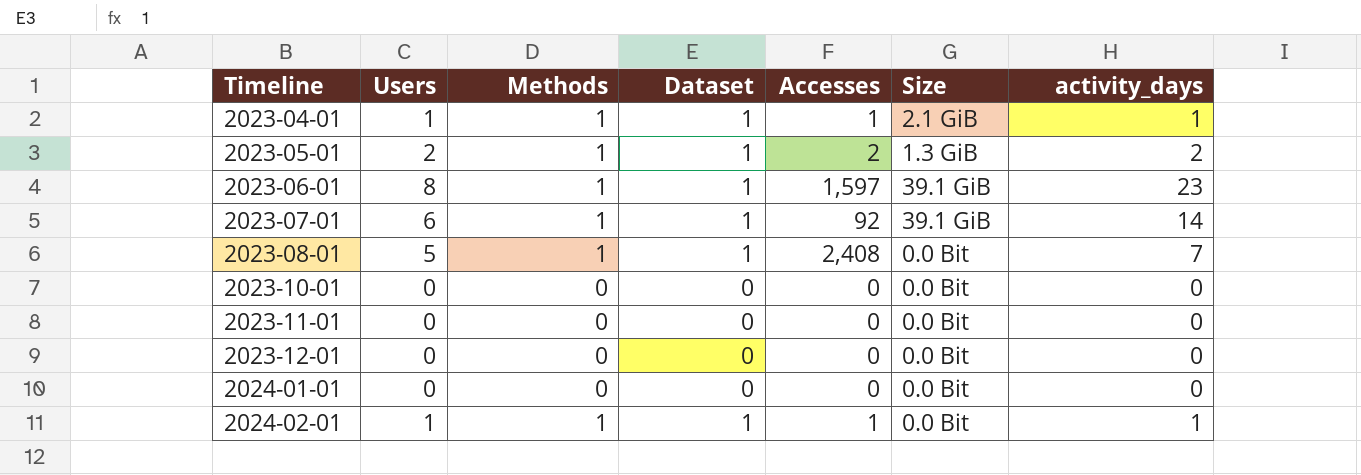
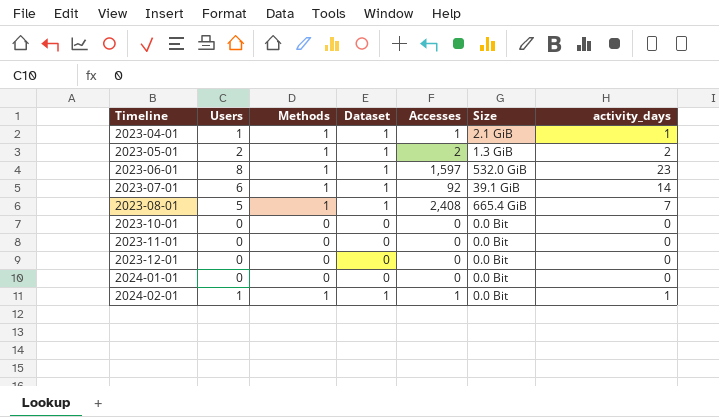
2023-06-01 | Size: 39.1 GiB -> 532.0 GiB
2023-08-01 | Size: 0.0 Bit -> 665.4 GiB

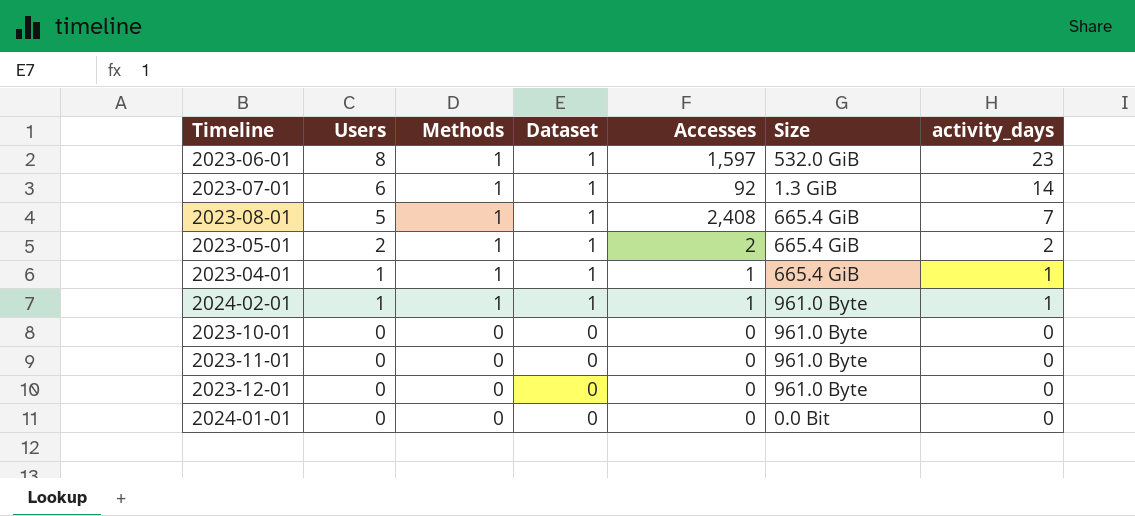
row order: Timeline ascending -> Users descending
2023-07-01 | Size: 39.1 GiB -> 1.3 GiB
2023-05-01 | Size: 1.3 GiB -> 665.4 GiB
2023-04-01 | Size: 2.1 GiB -> 665.4 GiB
2024-02-01 | Size: 0.0 Bit -> 961.0 Byte
2023-10-01 | Size: 0.0 Bit -> 961.0 Byte
2023-11-01 | Size: 0.0 Bit -> 961.0 Byte
2023-12-01 | Size: 0.0 Bit -> 961.0 Byte

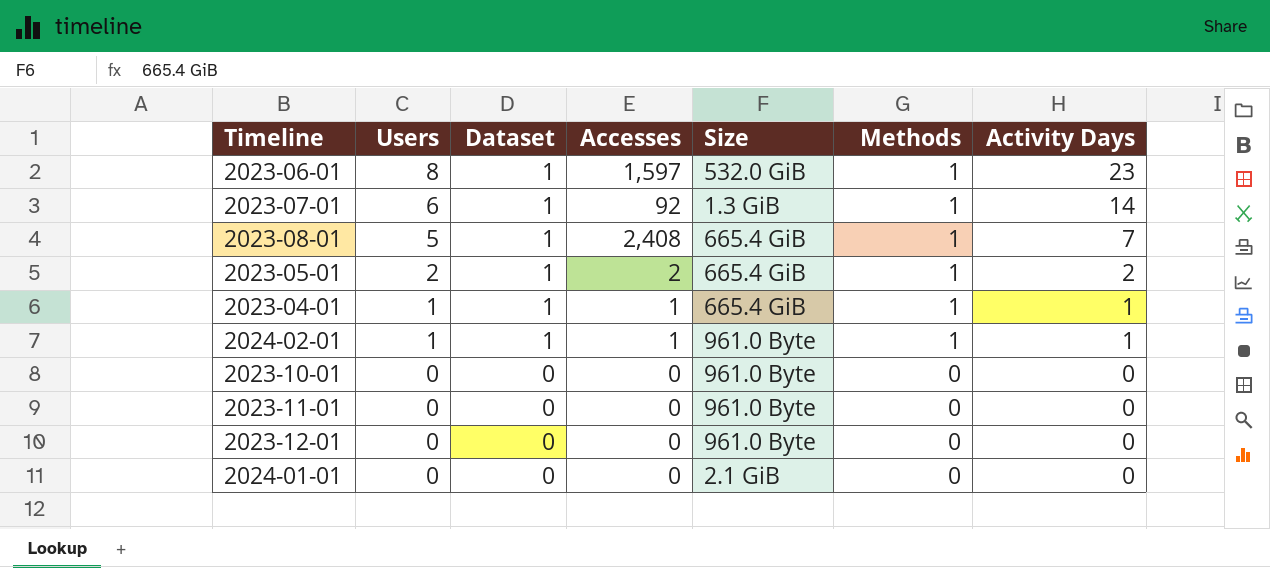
column Methods | position: 3 -> 6
column name: activity_days -> Activity Days
2024-01-01 | Size: 0.0 Bit -> 2.1 GiB

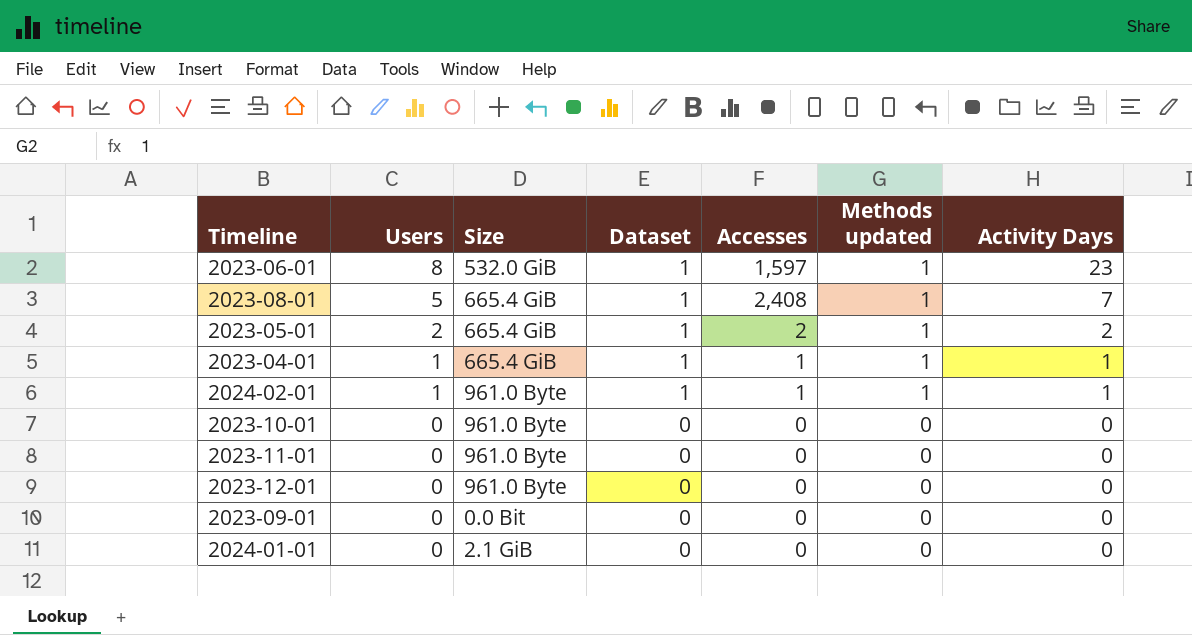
column Size | position: 5 -> 3
column name: Methods -> Methods updated
row 2023-07-01: 6 | 1 | 92 | 1.3 GiB | 1 | 14 -> none
row 2023-09-01: none -> 0 | 0.0 Bit | 0 | 0 | 0 | 0

